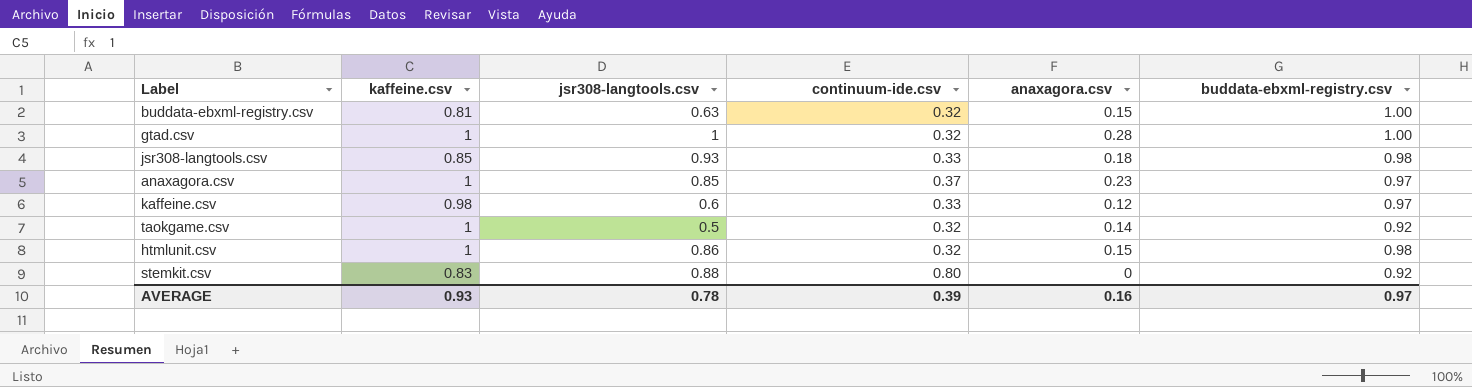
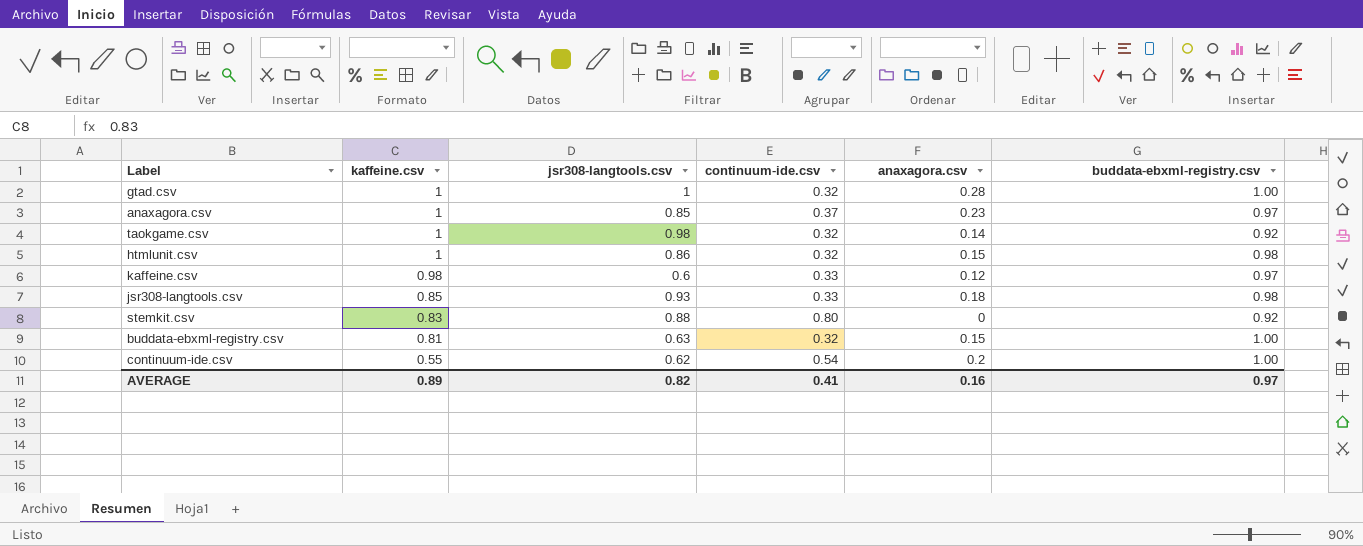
row order: none -> kaffeine.csv descending
taokgame.csv | jsr308-langtools.csv: 0.5 -> 0.98
row continuum-ide.csv: none -> 0.55 | 0.62 | 0.54 | 0.2 | 1.00
AVERAGE | kaffeine.csv: 0.93 -> 0.89
AVERAGE | jsr308-langtools.csv: 0.78 -> 0.82
AVERAGE | continuum-ide.csv: 0.39 -> 0.41

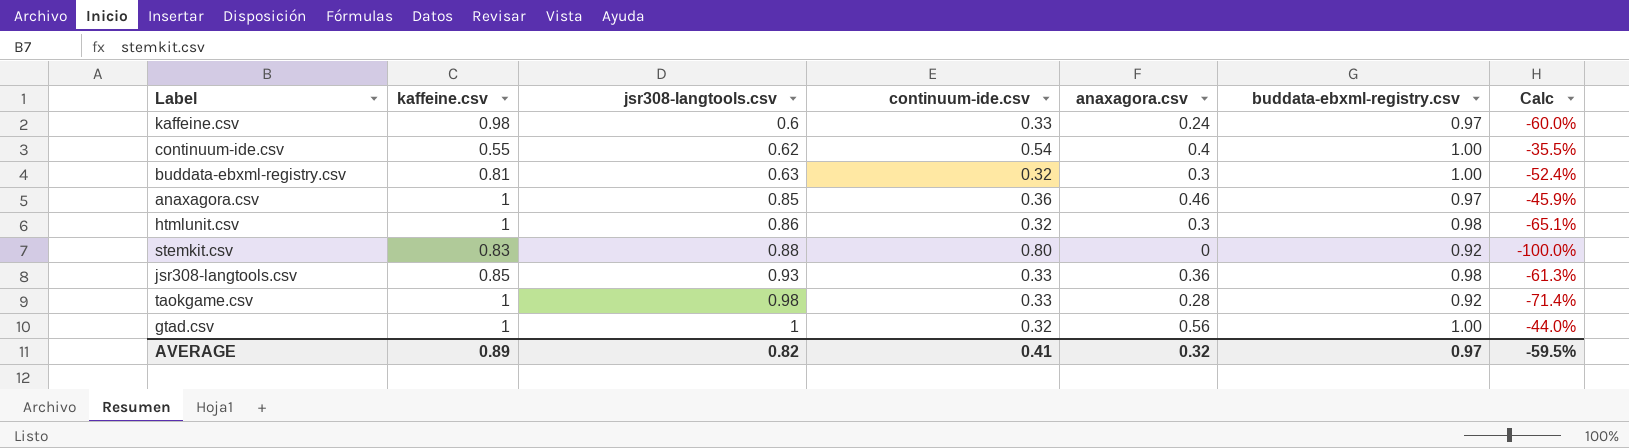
row order: kaffeine.csv descending -> jsr308-langtools.csv ascending
column Calc | formula: none -> ([anaxagora.csv] - [jsr308-langtools.csv]) / [jsr308-langtools.csv]
kaffeine.csv | anaxagora.csv: 0.12 -> 0.24
continuum-ide.csv | anaxagora.csv: 0.2 -> 0.4
buddata-ebxml-registry.csv | anaxagora.csv: 0.15 -> 0.3
anaxagora.csv | continuum-ide.csv: 0.37 -> 0.36
anaxagora.csv | anaxagora.csv: 0.23 -> 0.46
htmlunit.csv | anaxagora.csv: 0.15 -> 0.3
jsr308-langtools.csv | anaxagora.csv: 0.18 -> 0.36
taokgame.csv | continuum-ide.csv: 0.32 -> 0.33
taokgame.csv | anaxagora.csv: 0.14 -> 0.28
gtad.csv | anaxagora.csv: 0.28 -> 0.56
AVERAGE | anaxagora.csv: 0.16 -> 0.32

